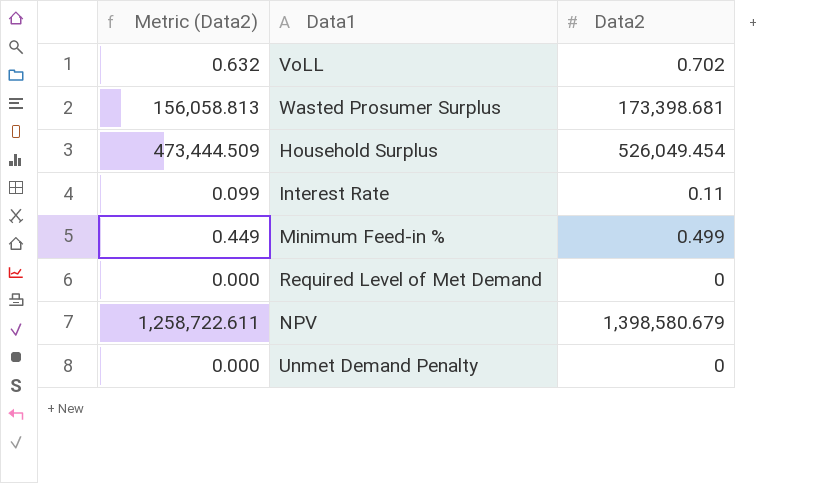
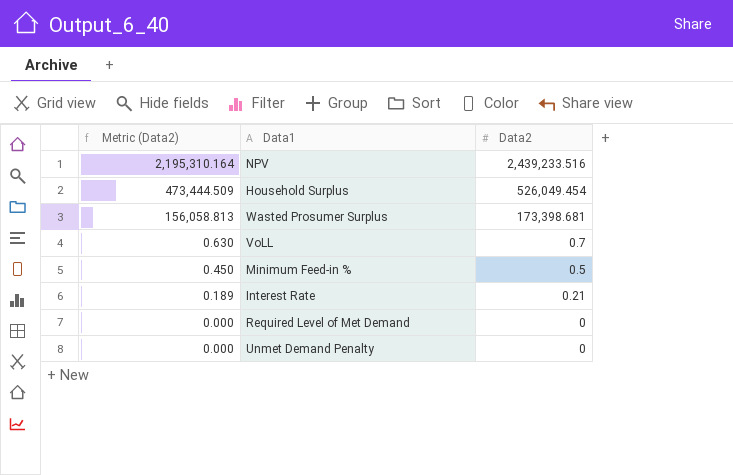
row order: none -> Metric (Data2) descending
NPV | Metric (Data2): 1,258,722.611 -> 2,195,310.164
NPV | Data2: 1,398,580.679 -> 2,439,233.516
VoLL | Metric (Data2): 0.632 -> 0.630
VoLL | Data2: 0.702 -> 0.7
Minimum Feed-in % | Metric (Data2): 0.449 -> 0.450
Minimum Feed-in % | Data2: 0.499 -> 0.5
Interest Rate | Metric (Data2): 0.099 -> 0.189
Interest Rate | Data2: 0.11 -> 0.21

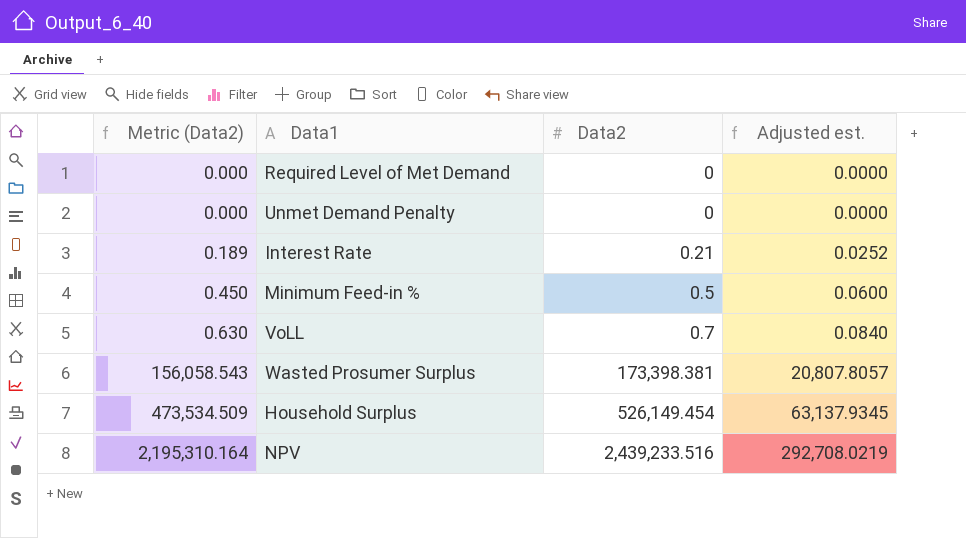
row order: Metric (Data2) descending -> Metric (Data2) ascending
column Adjusted est. | formula: none -> [Data2] * 0.12
Wasted Prosumer Surplus | Metric (Data2): 156,058.813 -> 156,058.543
Wasted Prosumer Surplus | Data2: 173,398.681 -> 173,398.381
Household Surplus | Metric (Data2): 473,444.509 -> 473,534.509
Household Surplus | Data2: 526,049.454 -> 526,149.454

